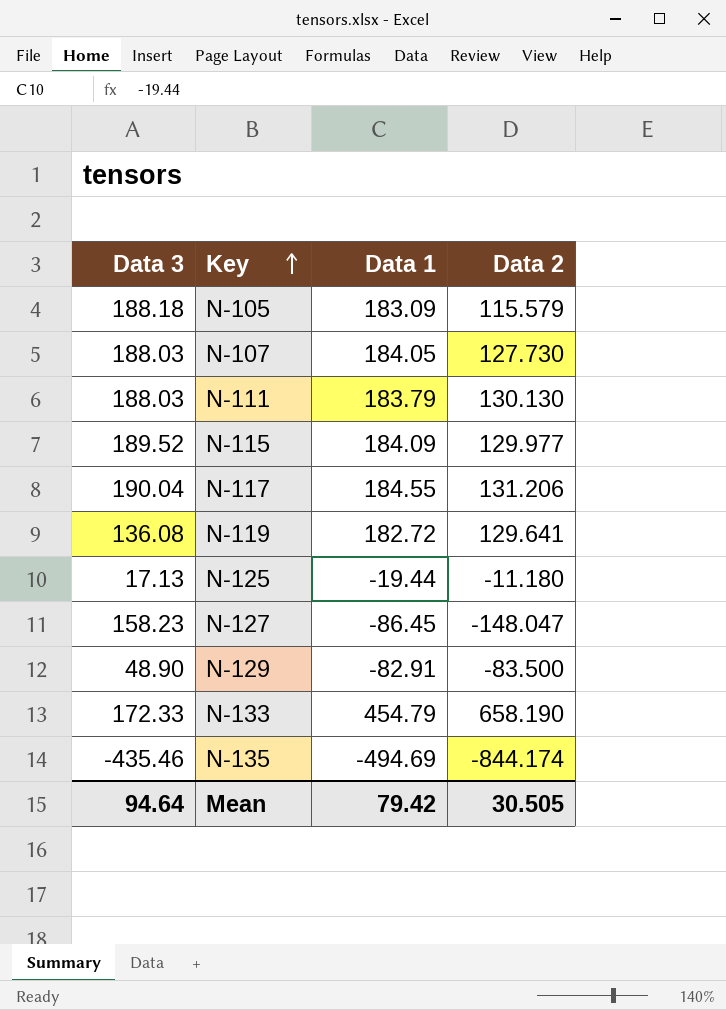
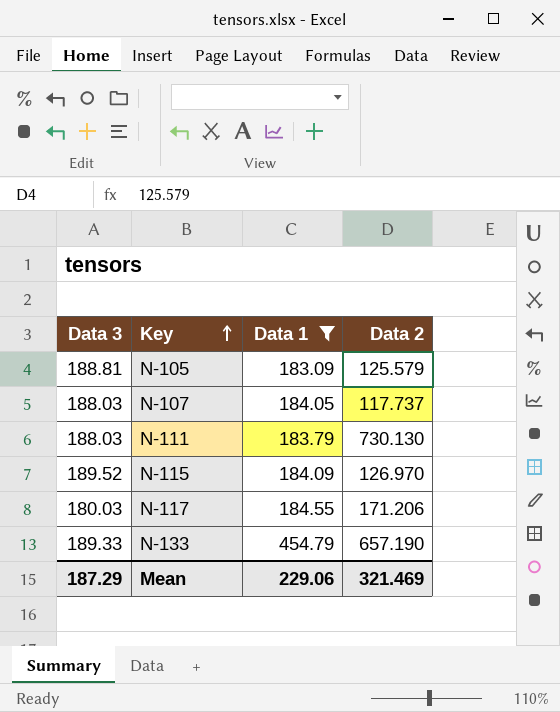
filter: none -> Data 1 >= 183.09
N-105 | Data 3: 188.18 -> 188.81
N-105 | Data 2: 115.579 -> 125.579
N-107 | Data 2: 127.730 -> 117.737
N-111 | Data 2: 130.130 -> 730.130
N-115 | Data 2: 129.977 -> 126.970
N-117 | Data 3: 190.04 -> 180.03
N-117 | Data 2: 131.206 -> 171.206
N-133 | Data 3: 172.33 -> 189.33
N-133 | Data 2: 658.190 -> 657.190
Mean | Data 3: 94.64 -> 187.29
Mean | Data 1: 79.42 -> 229.06
Mean | Data 2: 30.505 -> 321.469

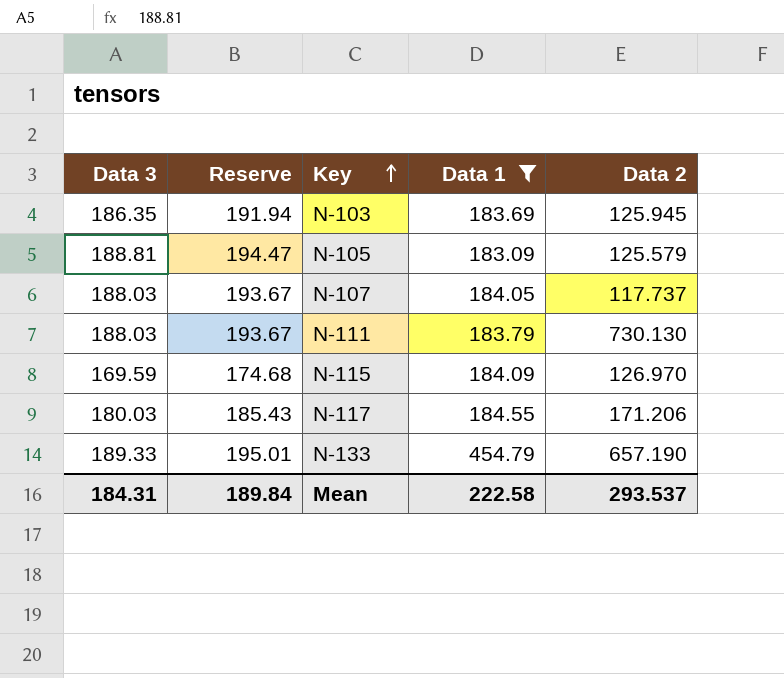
column Reserve | formula: none -> [Data 3] * 1.03
row N-103: none -> 186.35 | 191.94 | 183.69 | 125.945
N-115 | Data 3: 189.52 -> 169.59
Mean | Data 3: 187.29 -> 184.31
Mean | Data 1: 229.06 -> 222.58
Mean | Data 2: 321.469 -> 293.537

